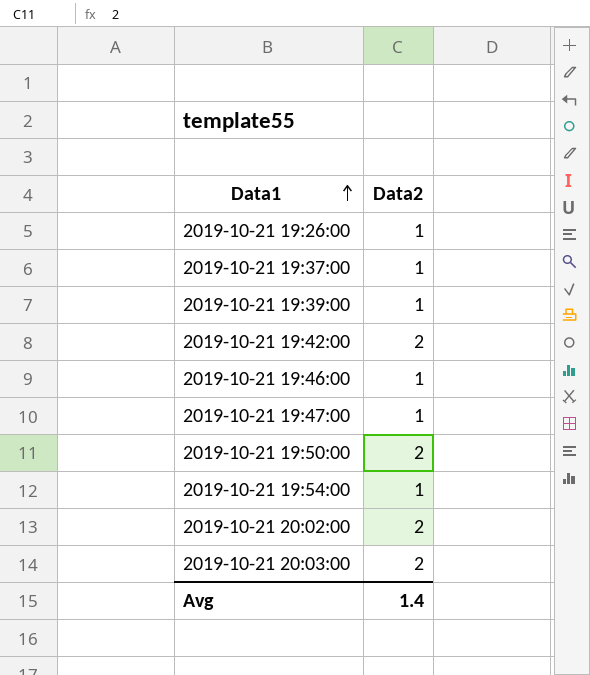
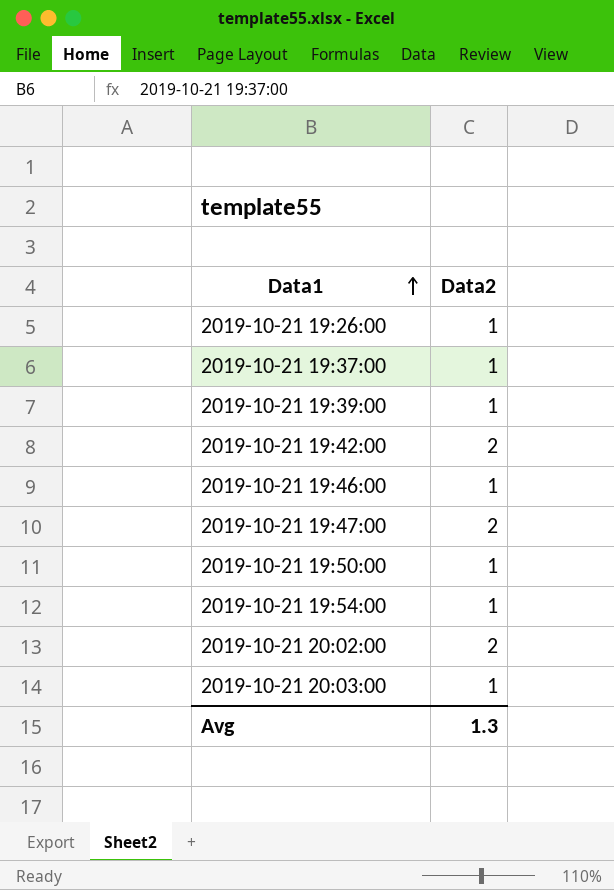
2019-10-21 19:47:00 | Data2: 1 -> 2
2019-10-21 19:50:00 | Data2: 2 -> 1
2019-10-21 20:03:00 | Data2: 2 -> 1
Avg | Data2: 1.4 -> 1.3

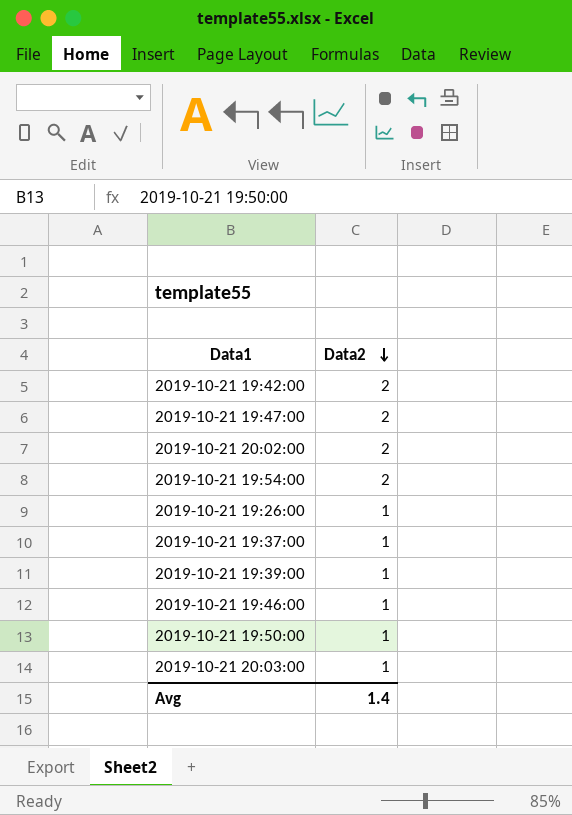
row order: Data1 ascending -> Data2 descending
2019-10-21 19:54:00 | Data2: 1 -> 2
Avg | Data2: 1.3 -> 1.4

